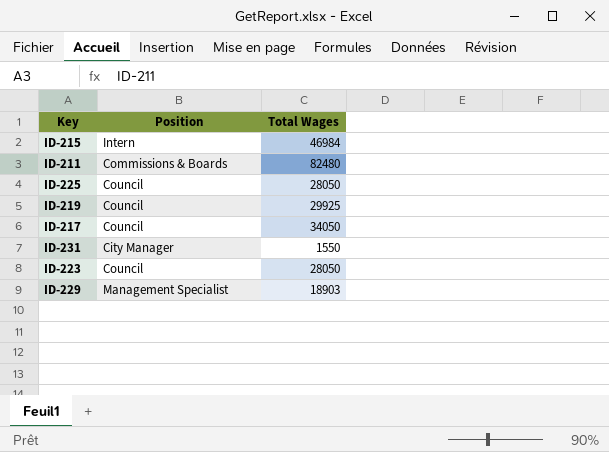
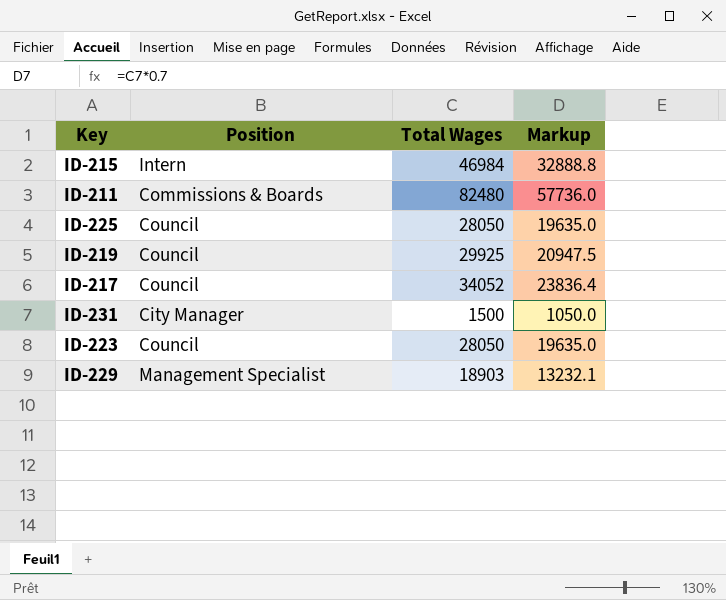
column Markup | formula: none -> [Total Wages] * 0.7
ID-217 | Total Wages: 34050 -> 34052
ID-231 | Total Wages: 1550 -> 1500

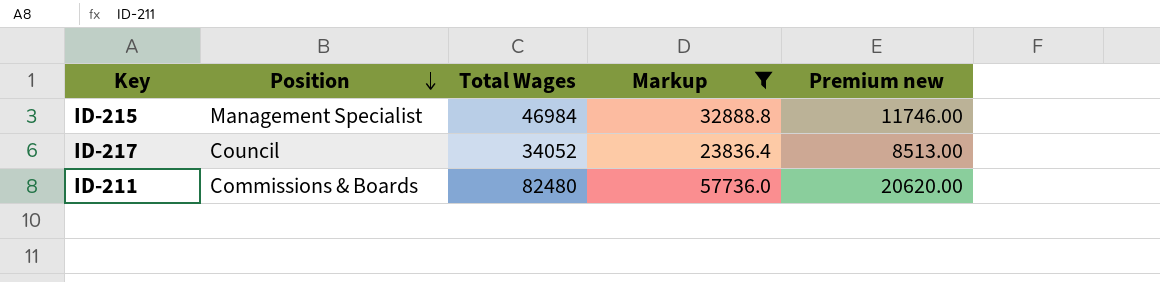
filter: none -> Markup >= 23836.4
row order: none -> Position descending
column Premium new | formula: none -> [Total Wages] * 0.25
ID-215 | Position: Intern -> Management Specialist

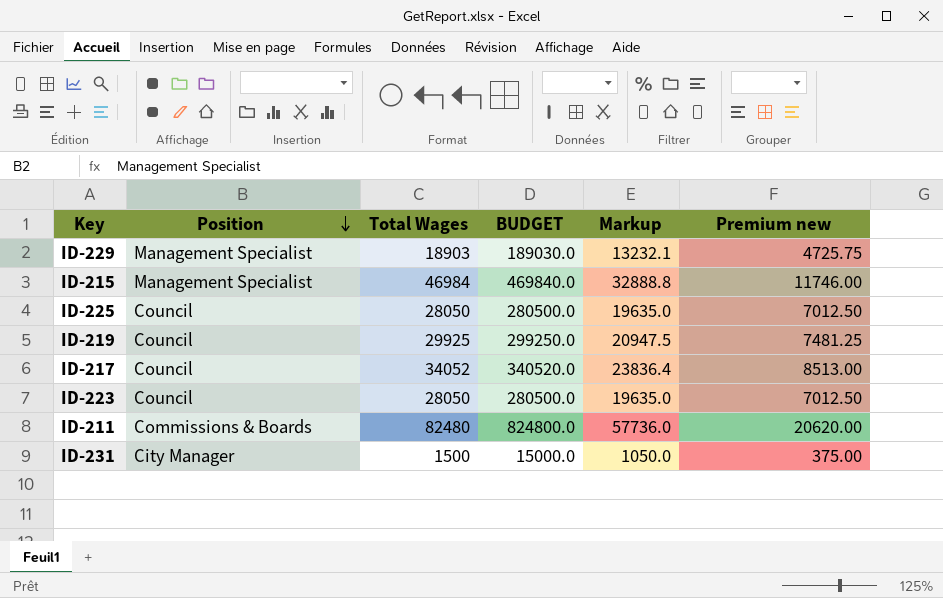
filter: Markup >= 23836.4 -> none
column BUDGET | formula: none -> [Total Wages] * 10

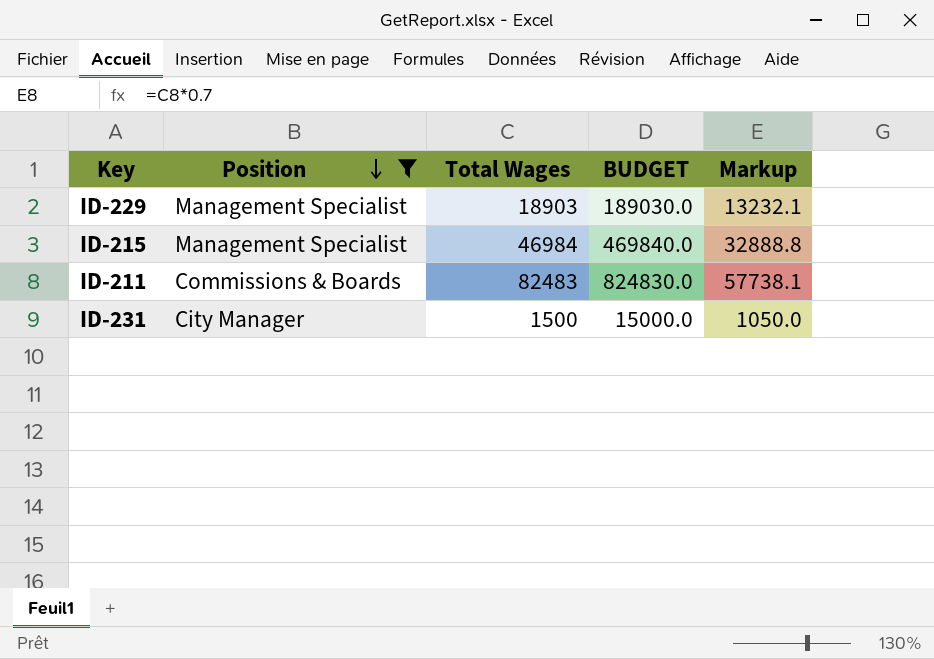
filter: none -> Position != Council
column Premium new | formula: [Total Wages] * 0.25 -> none
ID-211 | Total Wages: 82480 -> 82483
ID-211 | BUDGET: 824800.0 -> 824830.0
ID-211 | Markup: 57736.0 -> 57738.1

